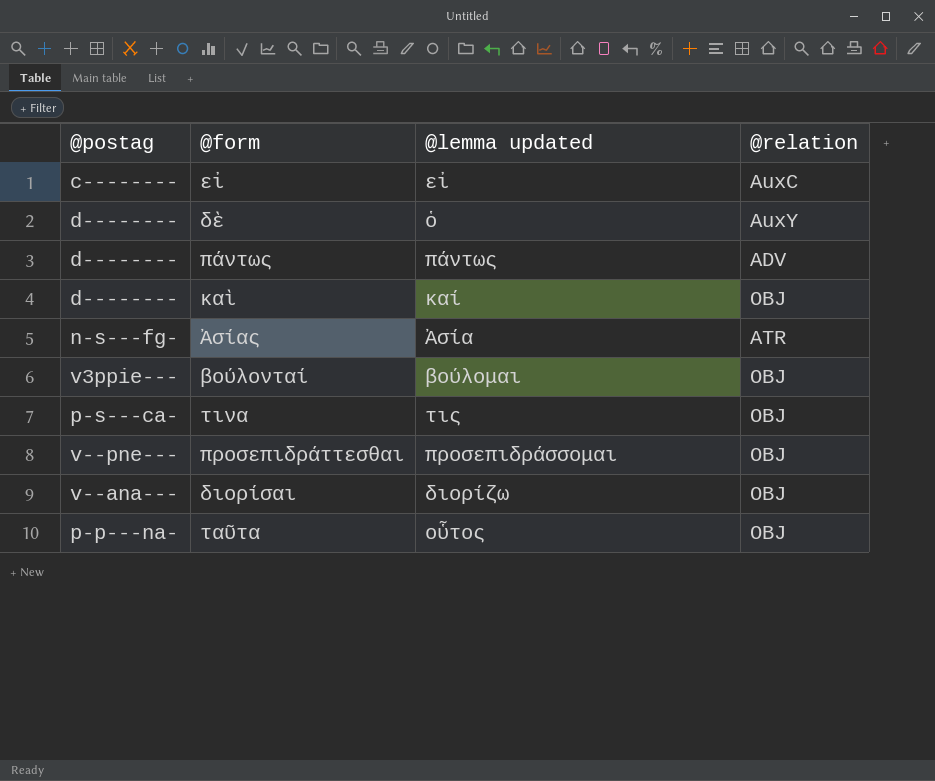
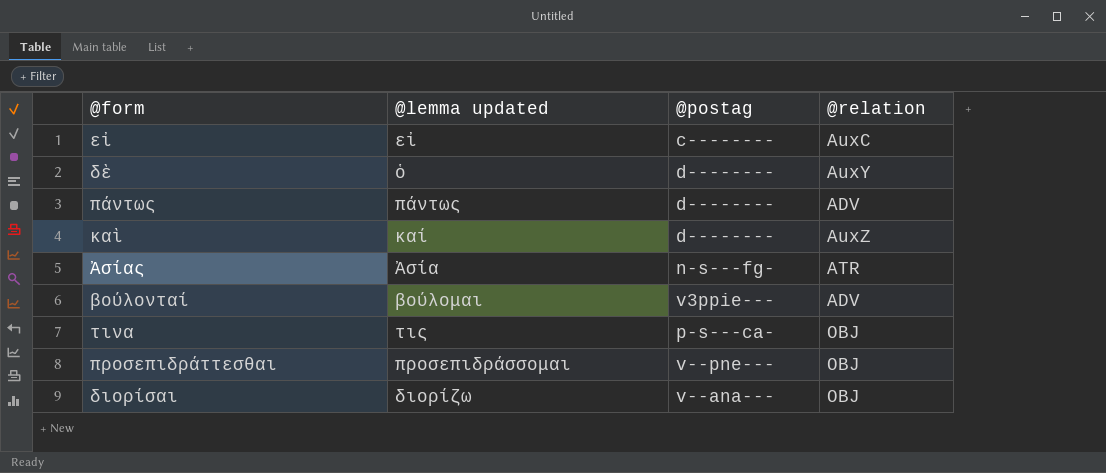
column @postag | position: 1 -> 3
row ταῦτα: p-p---na- | οὗτος | OBJ -> none
καὶ | @relation: OBJ -> AuxZ
βούλονταί | @relation: OBJ -> ADV

